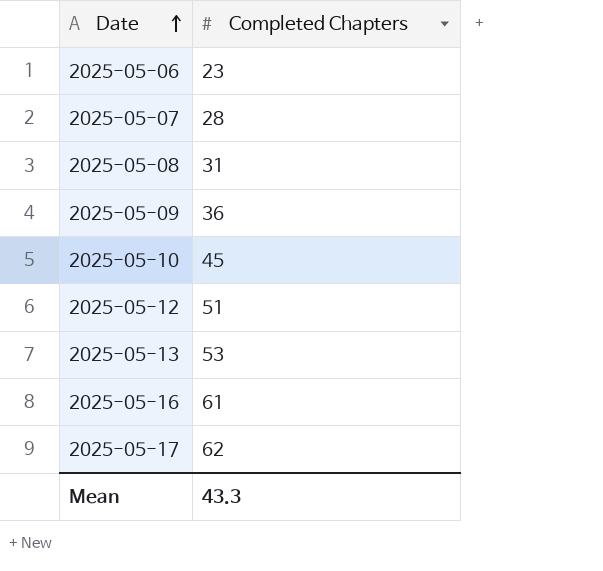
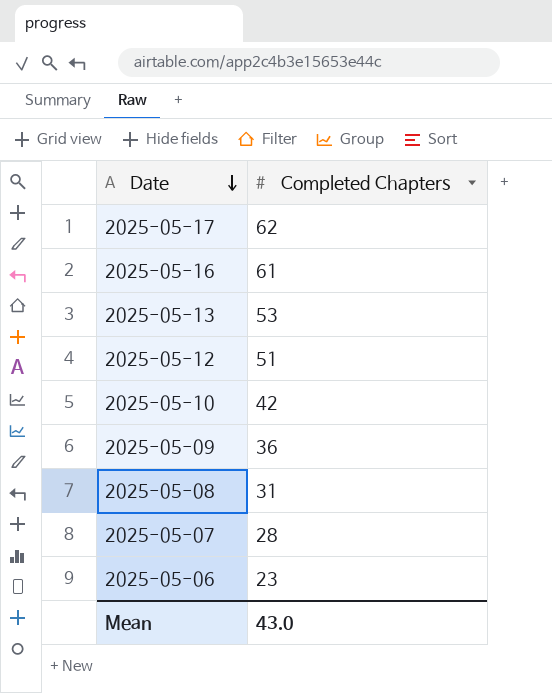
row order: Date ascending -> Date descending
2025-05-10 | Completed Chapters: 45 -> 42
Mean | Completed Chapters: 43.3 -> 43.0

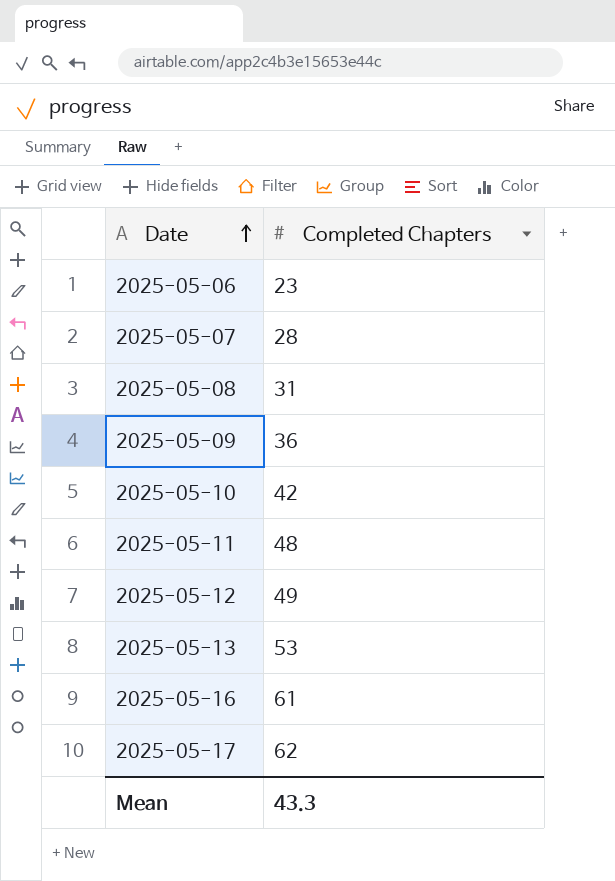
row order: Date descending -> Date ascending
row 2025-05-11: none -> 48
2025-05-12 | Completed Chapters: 51 -> 49
Mean | Completed Chapters: 43.0 -> 43.3

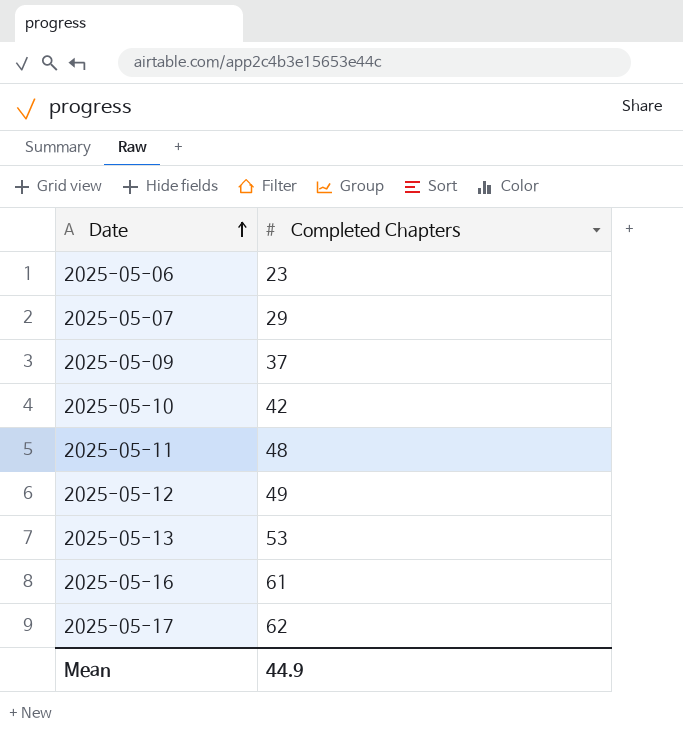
row 2025-05-08: 31 -> none
2025-05-07 | Completed Chapters: 28 -> 29
2025-05-09 | Completed Chapters: 36 -> 37
Mean | Completed Chapters: 43.3 -> 44.9

